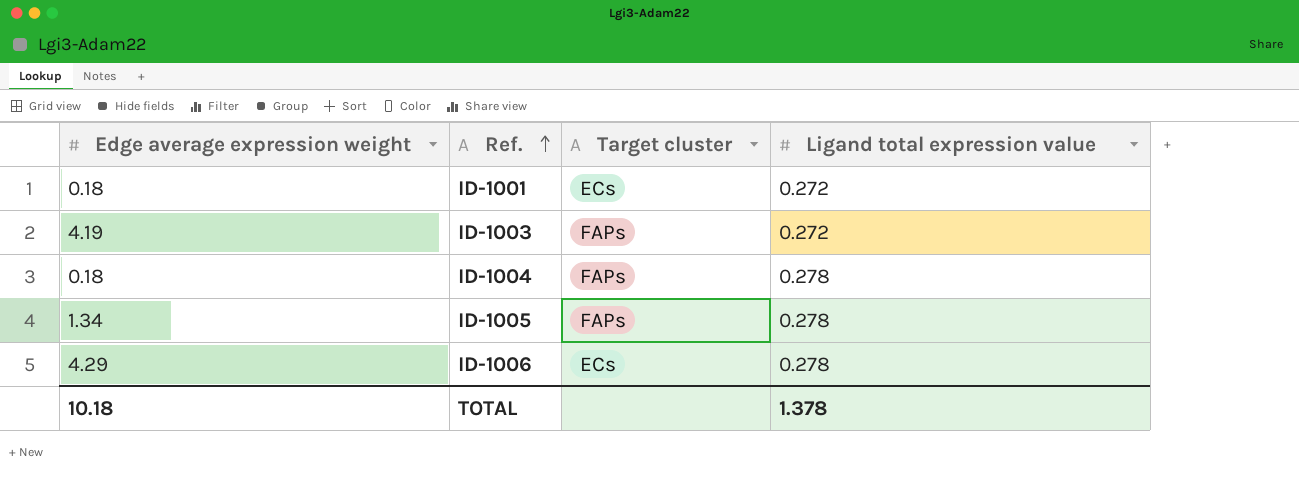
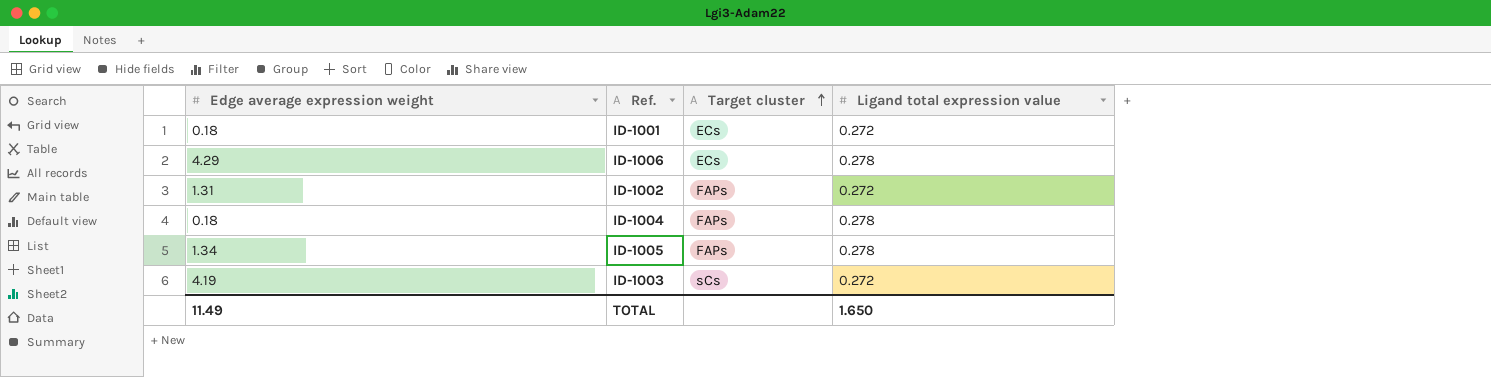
row order: Ref. ascending -> Target cluster ascending
row ID-1002: none -> 1.31 | FAPs | 0.272
ID-1003 | Target cluster: FAPs -> sCs
TOTAL | Edge average expression weight: 10.18 -> 11.49
TOTAL | Ligand total expression value: 1.378 -> 1.650

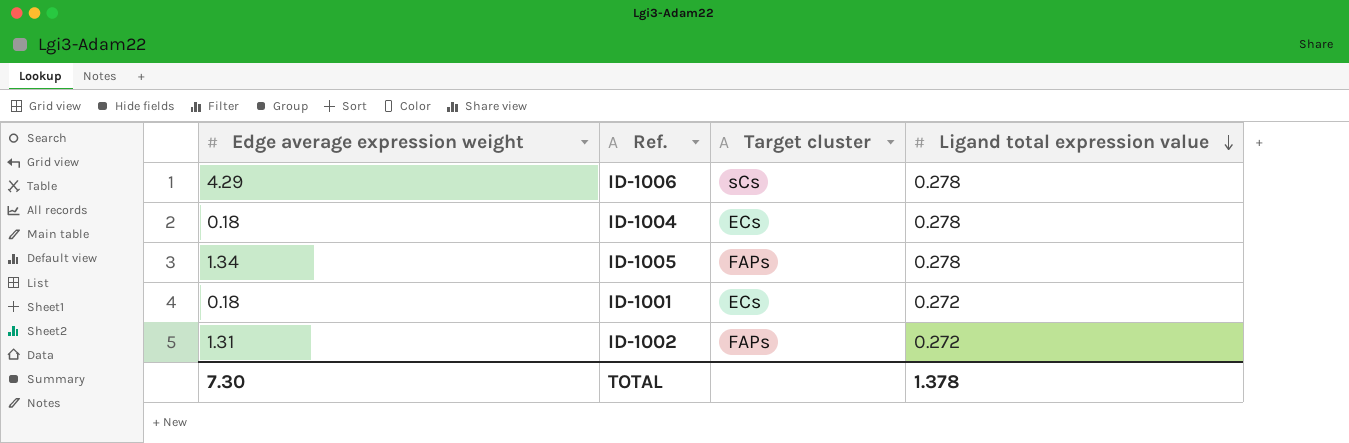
row order: Target cluster ascending -> Ligand total expression value descending
row ID-1003: 4.19 | sCs | 0.272 -> none
ID-1006 | Target cluster: ECs -> sCs
ID-1004 | Target cluster: FAPs -> ECs
TOTAL | Edge average expression weight: 11.49 -> 7.30
TOTAL | Ligand total expression value: 1.650 -> 1.378

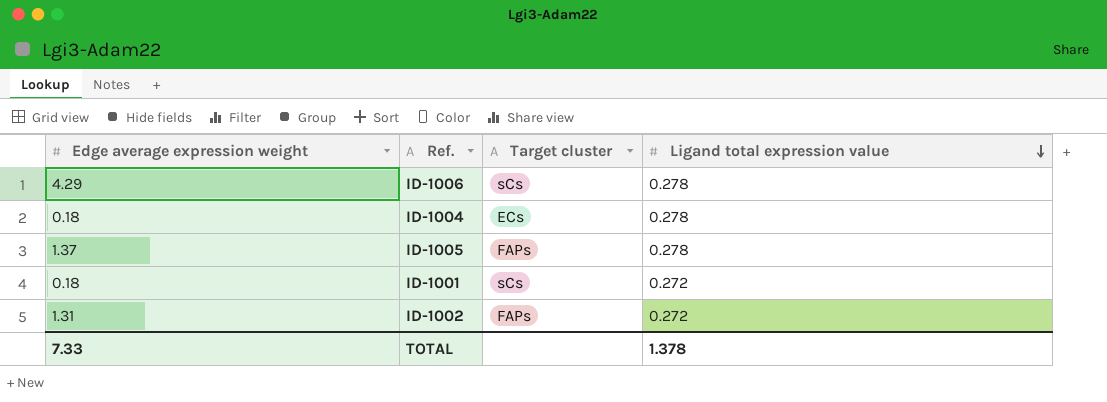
ID-1005 | Edge average expression weight: 1.34 -> 1.37
ID-1001 | Target cluster: ECs -> sCs
TOTAL | Edge average expression weight: 7.30 -> 7.33

